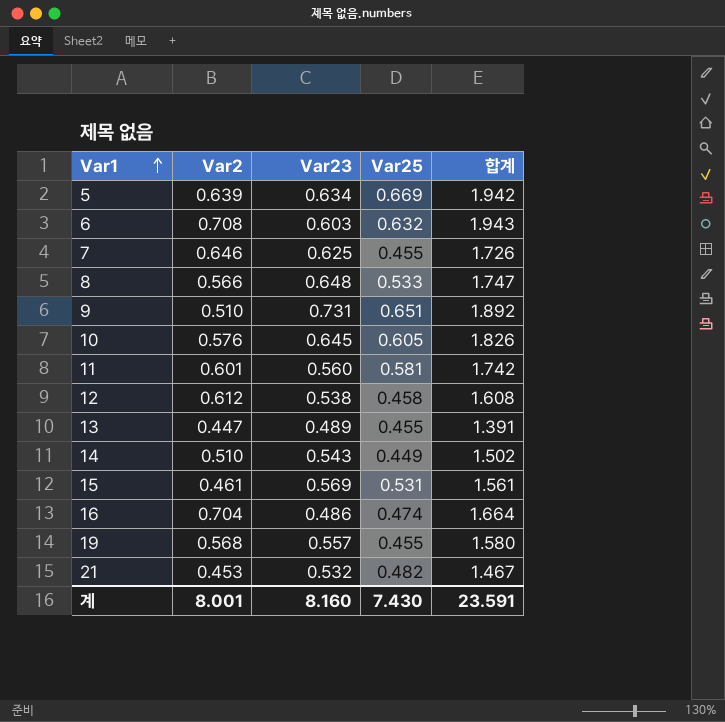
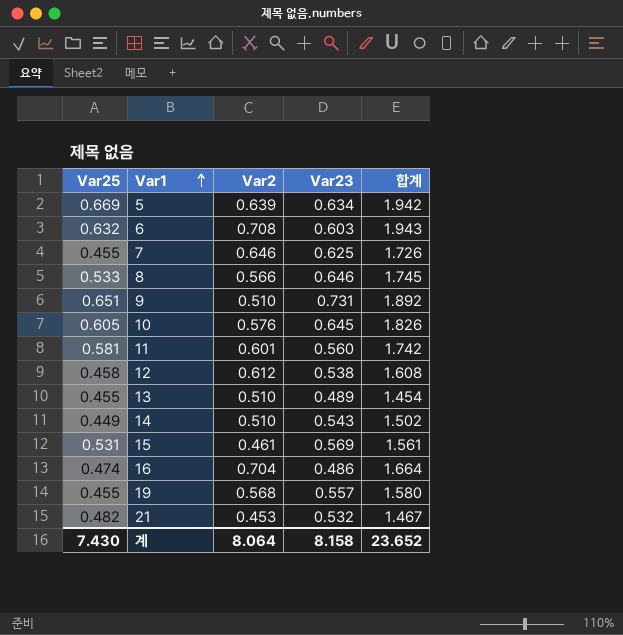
column Var25 | position: 4 -> 1
8 | Var23: 0.648 -> 0.646
8 | 합계: 1.747 -> 1.745
13 | Var2: 0.447 -> 0.510
13 | 합계: 1.391 -> 1.454
계 | Var2: 8.001 -> 8.064
계 | Var23: 8.160 -> 8.158
계 | 합계: 23.591 -> 23.652

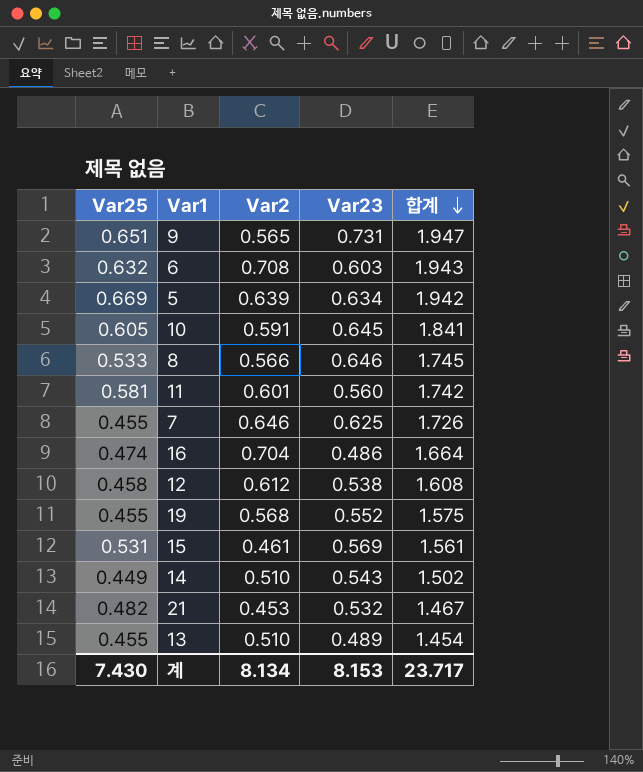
row order: Var1 ascending -> 합계 descending
9 | Var2: 0.510 -> 0.565
9 | 합계: 1.892 -> 1.947
10 | Var2: 0.576 -> 0.591
10 | 합계: 1.826 -> 1.841
19 | Var23: 0.557 -> 0.552
19 | 합계: 1.580 -> 1.575
계 | Var2: 8.064 -> 8.134
계 | Var23: 8.158 -> 8.153
계 | 합계: 23.652 -> 23.717

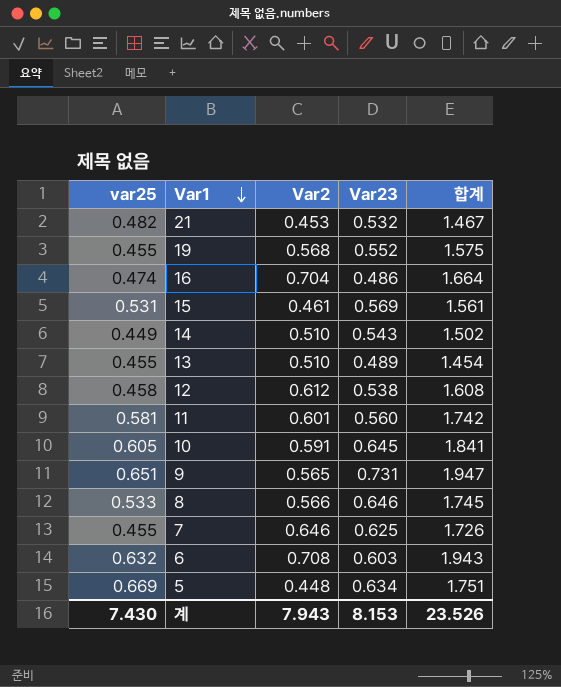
row order: 합계 descending -> Var1 descending
column name: Var25 -> var25
5 | Var2: 0.639 -> 0.448
5 | 합계: 1.942 -> 1.751
계 | Var2: 8.134 -> 7.943
계 | 합계: 23.717 -> 23.526

